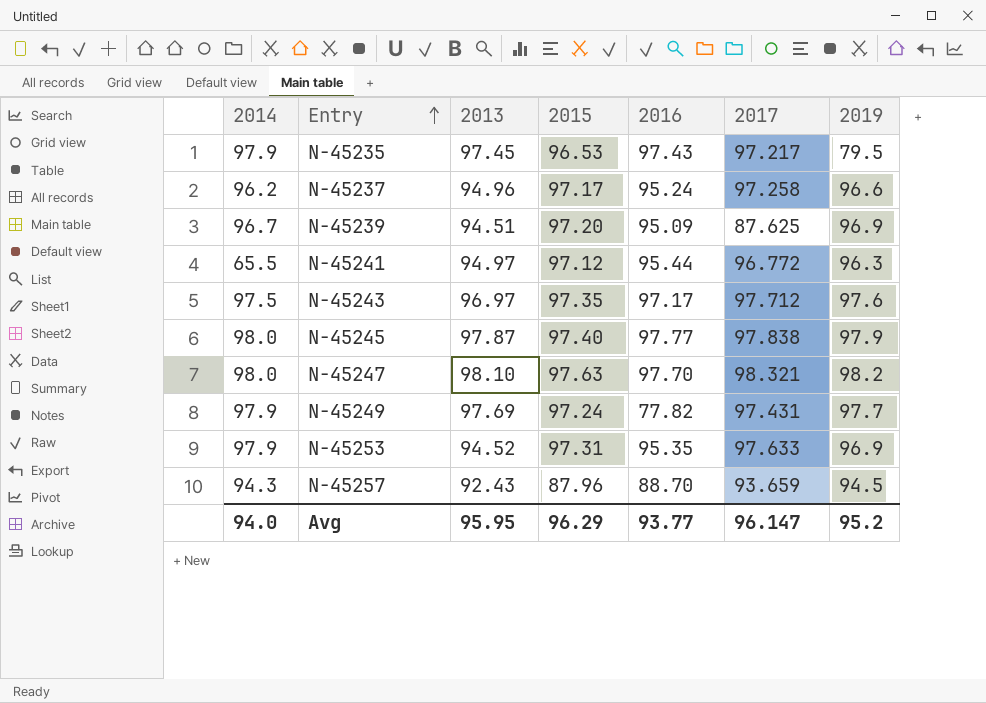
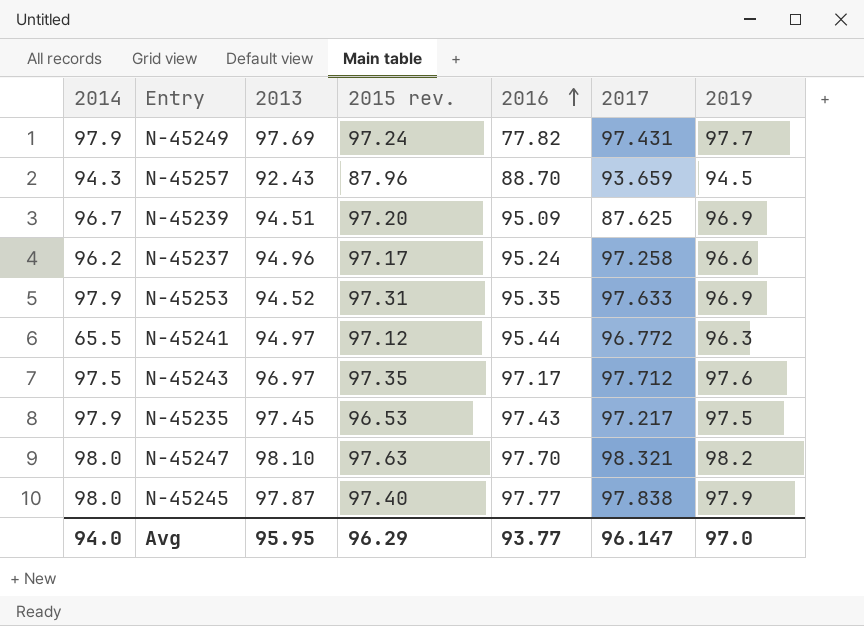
row order: Entry ascending -> 2016 ascending
column name: 2015 -> 2015 rev.
N-45235 | 2019: 79.5 -> 97.5
Avg | 2019: 95.2 -> 97.0

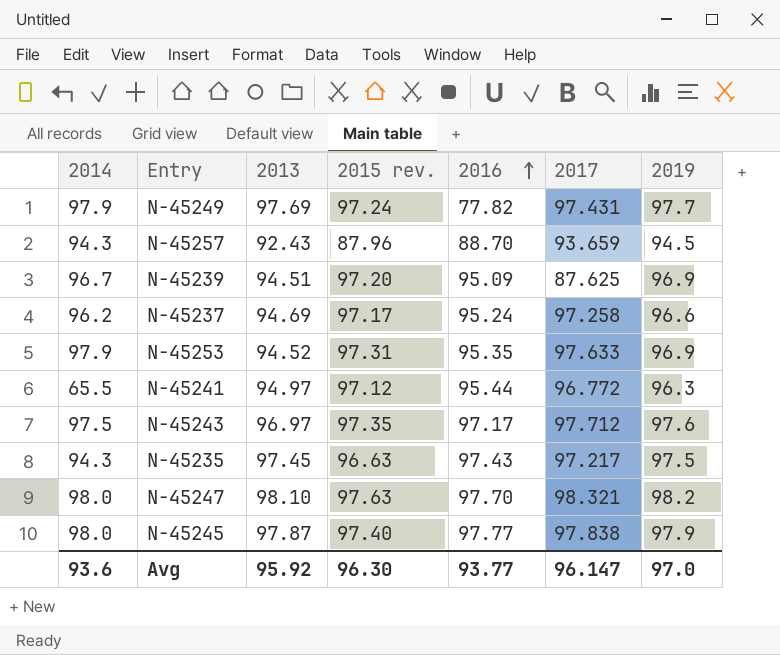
N-45237 | 2013: 94.96 -> 94.69
N-45235 | 2014: 97.9 -> 94.3
N-45235 | 2015 rev.: 96.53 -> 96.63
Avg | 2014: 94.0 -> 93.6
Avg | 2013: 95.95 -> 95.92
Avg | 2015 rev.: 96.29 -> 96.30

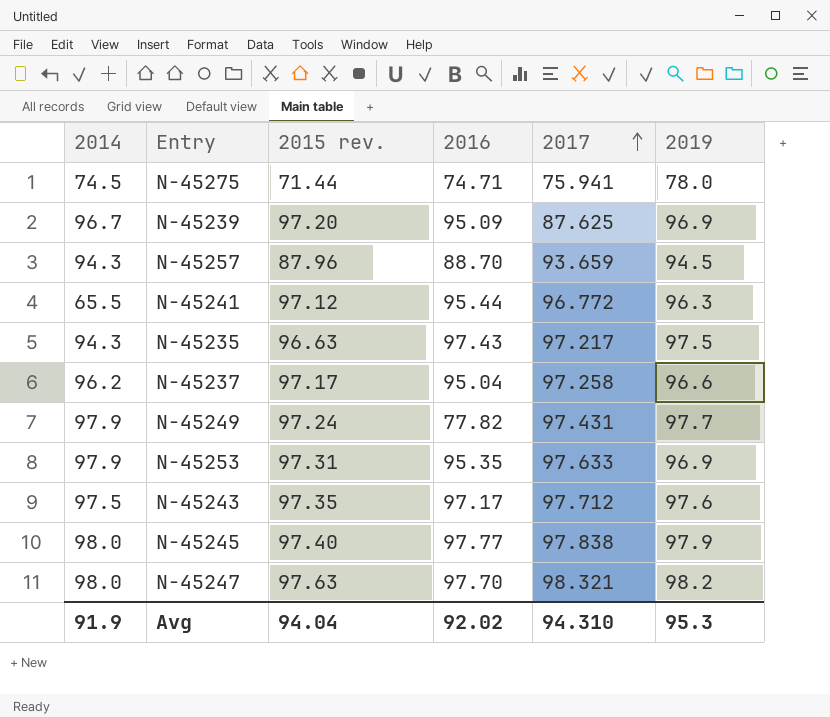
row order: 2016 ascending -> 2017 ascending
column 2013 | position: 3 -> none
row N-45275: none -> 74.5 | 71.44 | 74.71 | 75.941 | 78.0
N-45237 | 2016: 95.24 -> 95.04
Avg | 2014: 93.6 -> 91.9
Avg | 2015 rev.: 96.30 -> 94.04
Avg | 2016: 93.77 -> 92.02
Avg | 2017: 96.147 -> 94.310
Avg | 2019: 97.0 -> 95.3

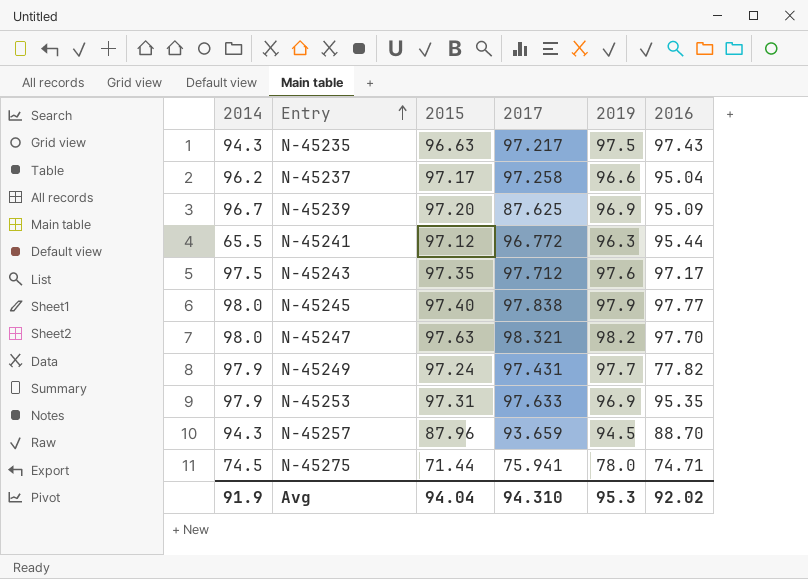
row order: 2017 ascending -> Entry ascending
column name: 2015 rev. -> 2015
column 2016 | position: 4 -> 6

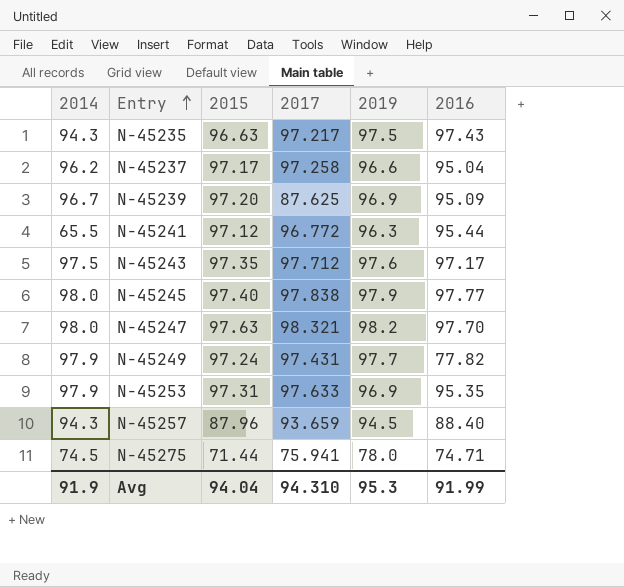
N-45257 | 2016: 88.70 -> 88.40
Avg | 2016: 92.02 -> 91.99

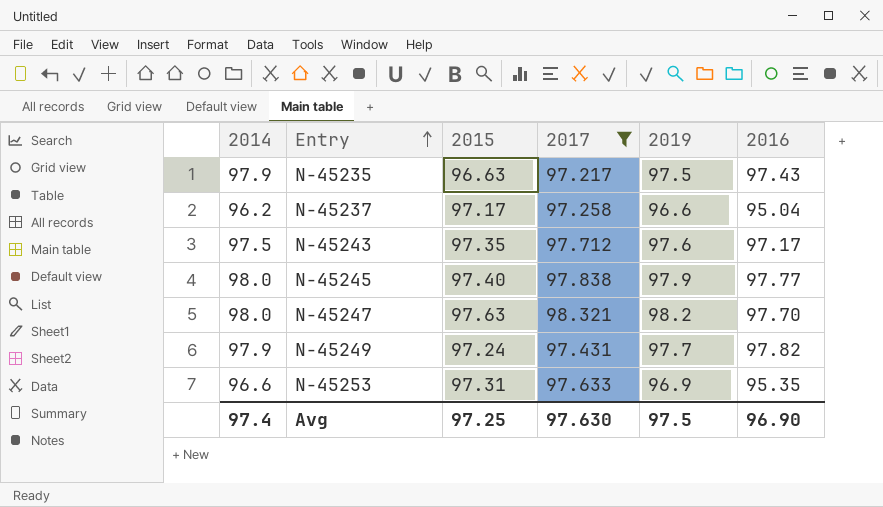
filter: none -> 2017 >= 97.217
N-45235 | 2014: 94.3 -> 97.9
N-45249 | 2016: 77.82 -> 97.82
N-45253 | 2014: 97.9 -> 96.6
Avg | 2014: 91.9 -> 97.4
Avg | 2015: 94.04 -> 97.25
Avg | 2017: 94.310 -> 97.630
Avg | 2019: 95.3 -> 97.5
Avg | 2016: 91.99 -> 96.90

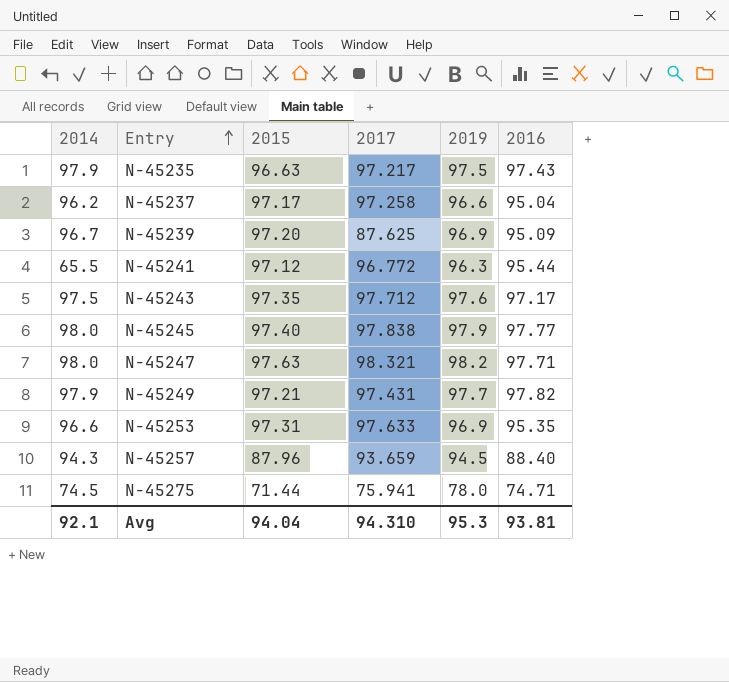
filter: 2017 >= 97.217 -> none
N-45247 | 2016: 97.70 -> 97.71
N-45249 | 2015: 97.24 -> 97.21
Avg | 2014: 97.4 -> 92.1
Avg | 2015: 97.25 -> 94.04
Avg | 2017: 97.630 -> 94.310
Avg | 2019: 97.5 -> 95.3
Avg | 2016: 96.90 -> 93.81

